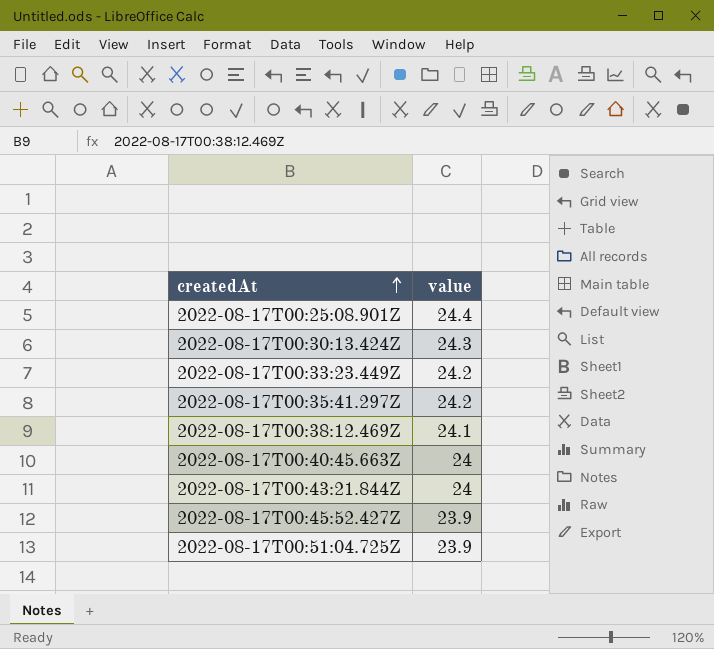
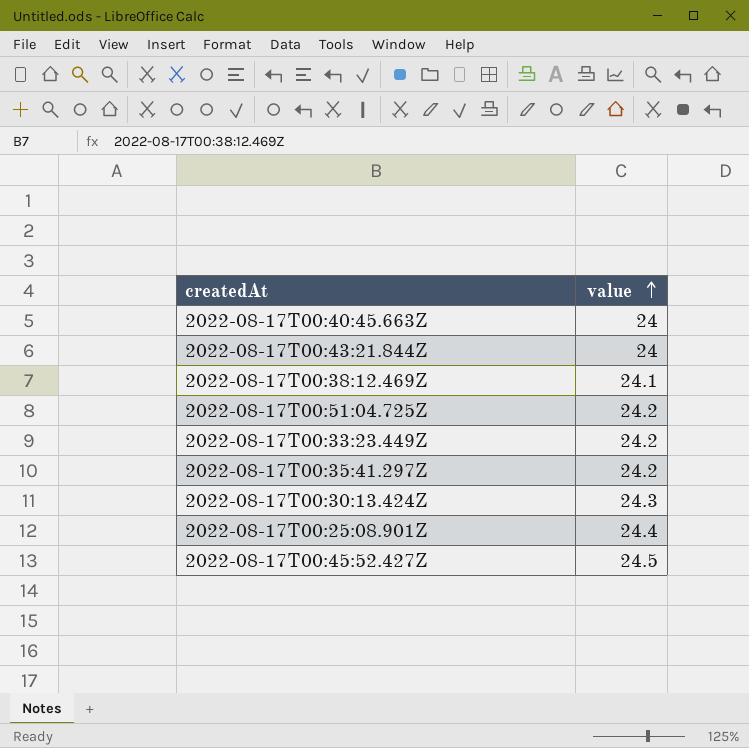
row order: createdAt ascending -> value ascending
2022-08-17T00:51:04.725Z | value: 23.9 -> 24.2
2022-08-17T00:45:52.427Z | value: 23.9 -> 24.5

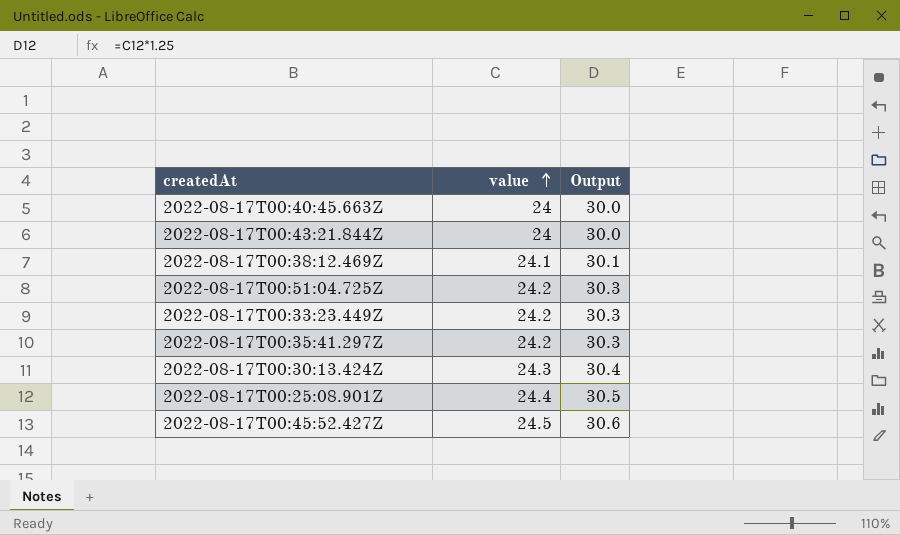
column Output | formula: none -> [value] * 1.25

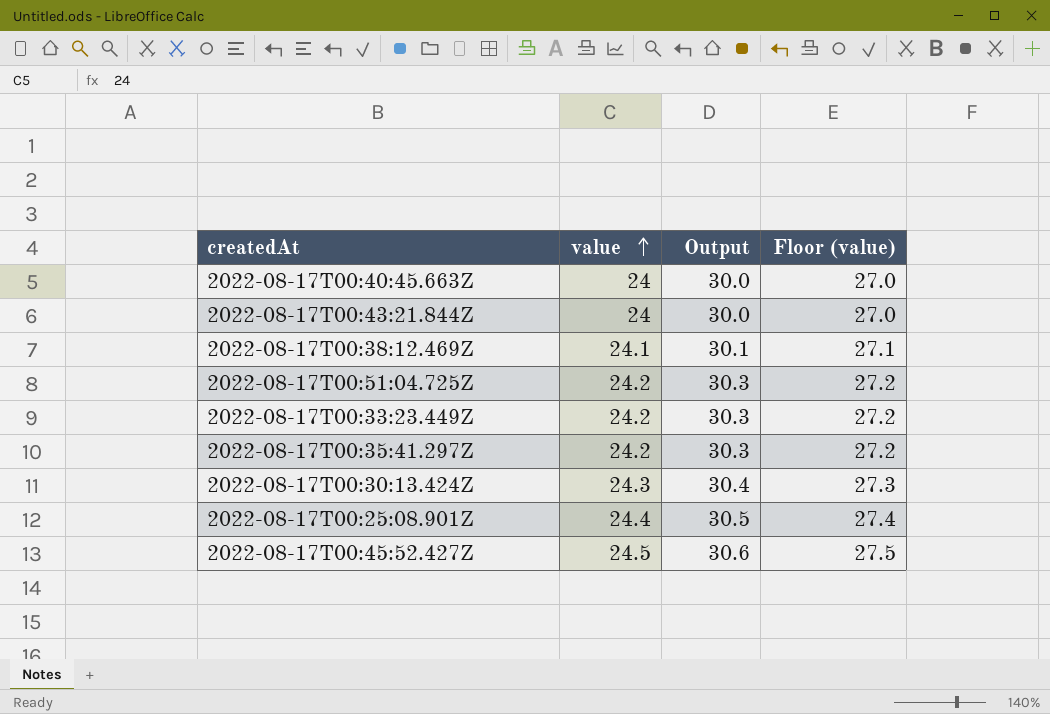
column Floor (value) | formula: none -> [value] + 3

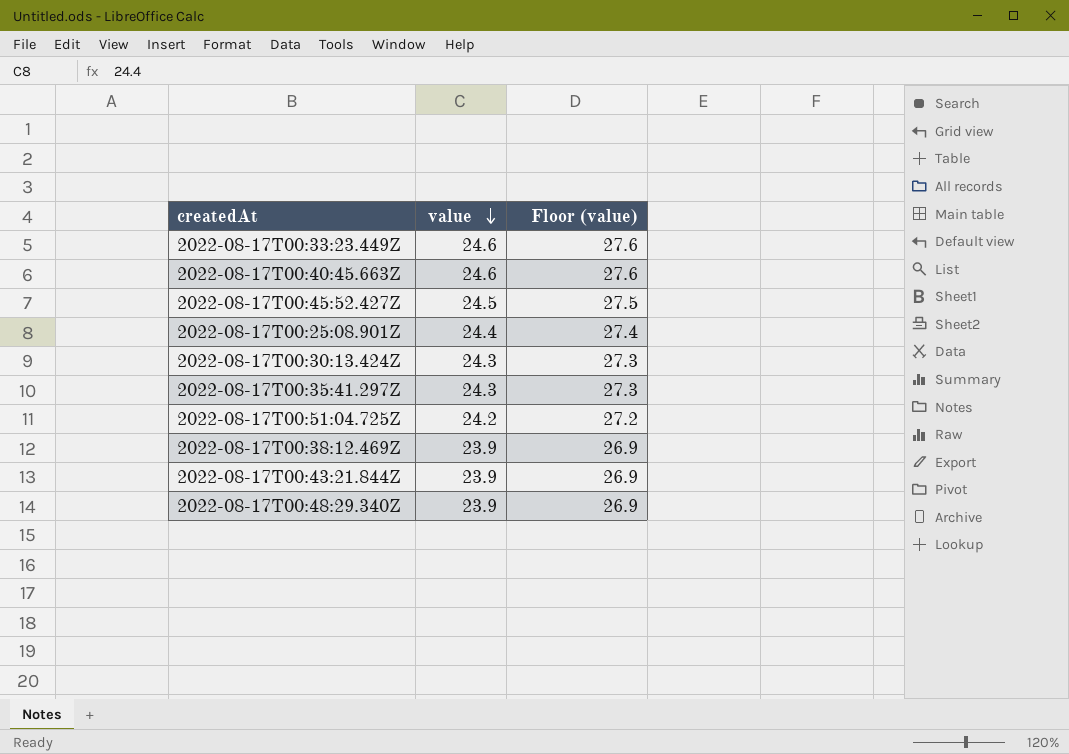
row order: value ascending -> value descending
column Output | formula: [value] * 1.25 -> none
2022-08-17T00:33:23.449Z | value: 24.2 -> 24.6
2022-08-17T00:33:23.449Z | Floor (value): 27.2 -> 27.6
2022-08-17T00:40:45.663Z | value: 24 -> 24.6
2022-08-17T00:40:45.663Z | Floor (value): 27.0 -> 27.6
2022-08-17T00:35:41.297Z | value: 24.2 -> 24.3
2022-08-17T00:35:41.297Z | Floor (value): 27.2 -> 27.3
2022-08-17T00:38:12.469Z | value: 24.1 -> 23.9
2022-08-17T00:38:12.469Z | Floor (value): 27.1 -> 26.9
2022-08-17T00:43:21.844Z | value: 24 -> 23.9
2022-08-17T00:43:21.844Z | Floor (value): 27.0 -> 26.9
row 2022-08-17T00:48:29.340Z: none -> 23.9 | 26.9

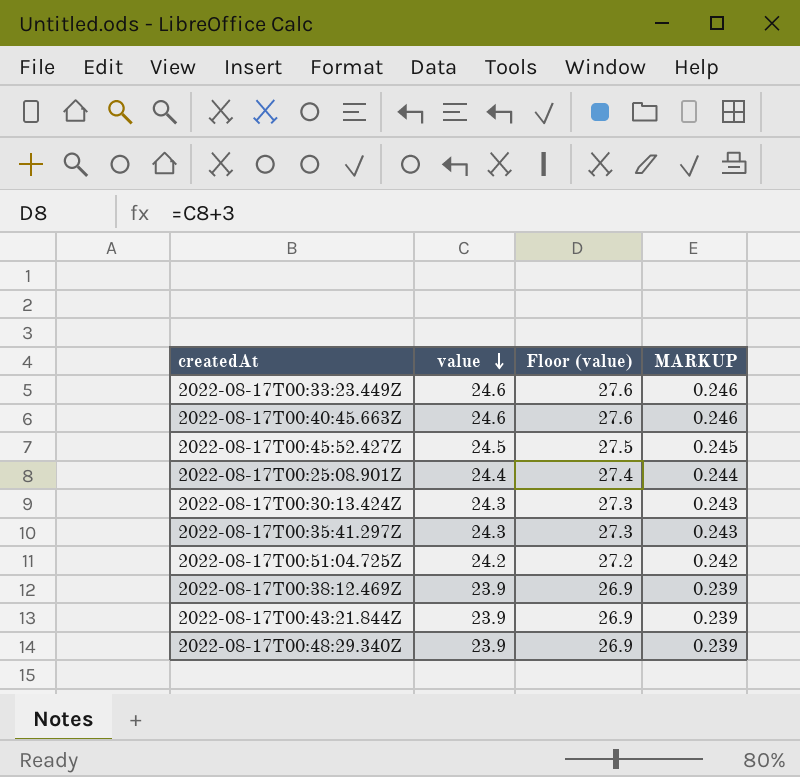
column MARKUP | formula: none -> [value] * 0.01

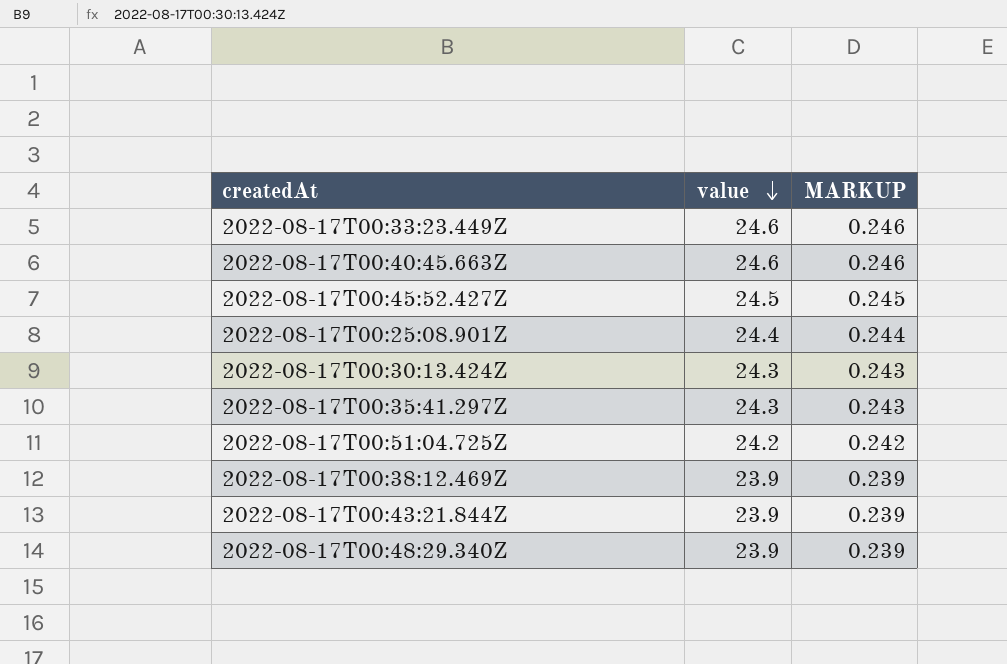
column Floor (value) | formula: [value] + 3 -> none

